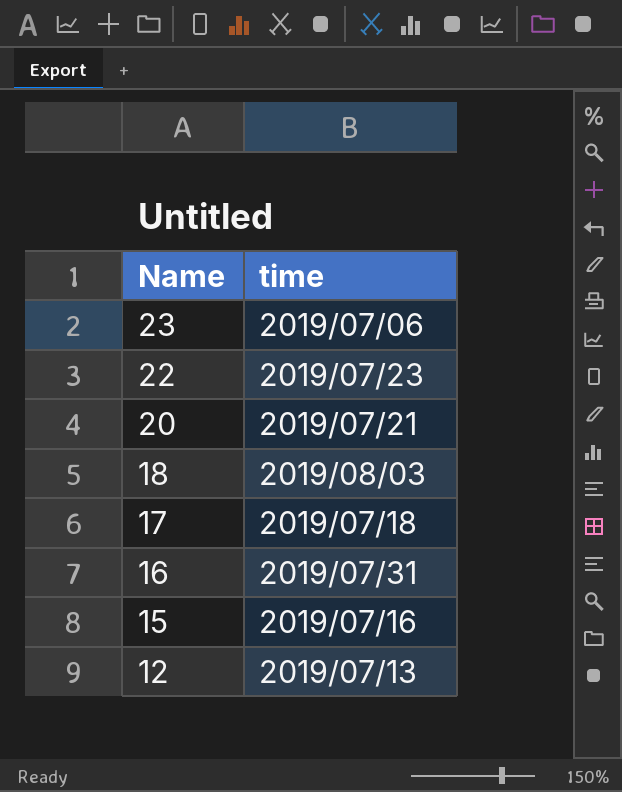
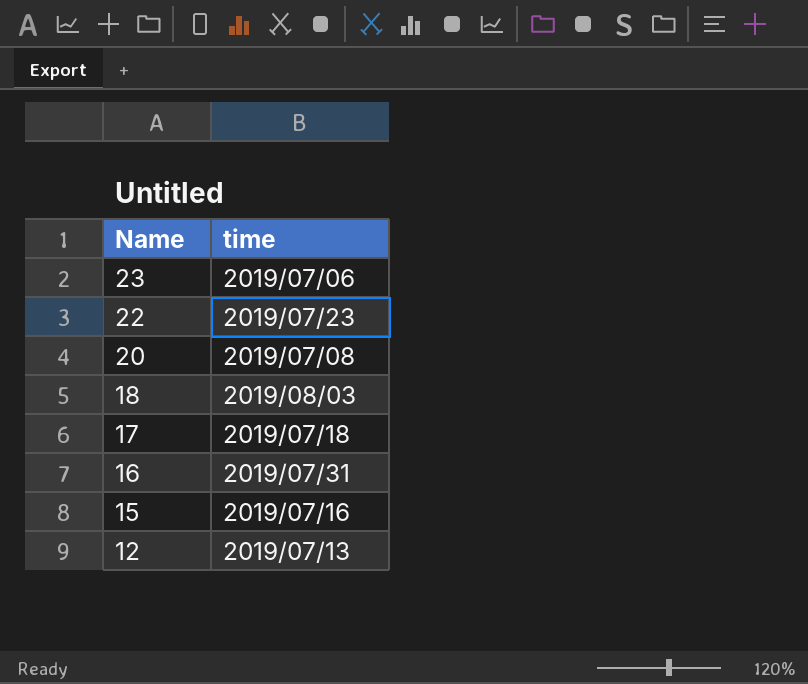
20 | time: 2019/07/21 -> 2019/07/08

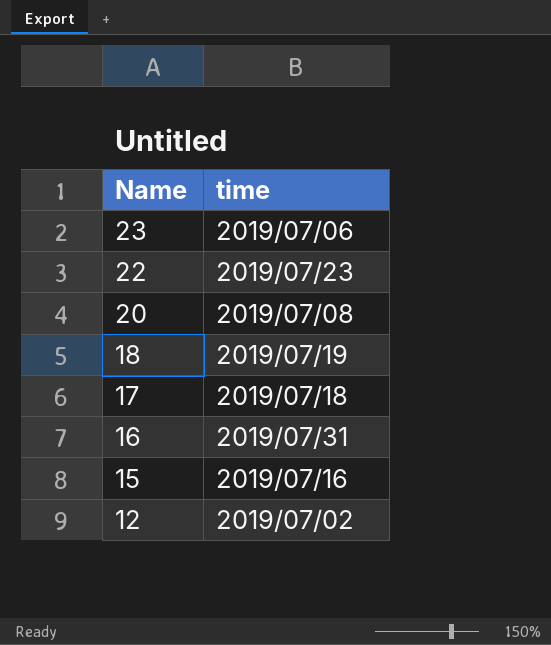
18 | time: 2019/08/03 -> 2019/07/19
12 | time: 2019/07/13 -> 2019/07/02

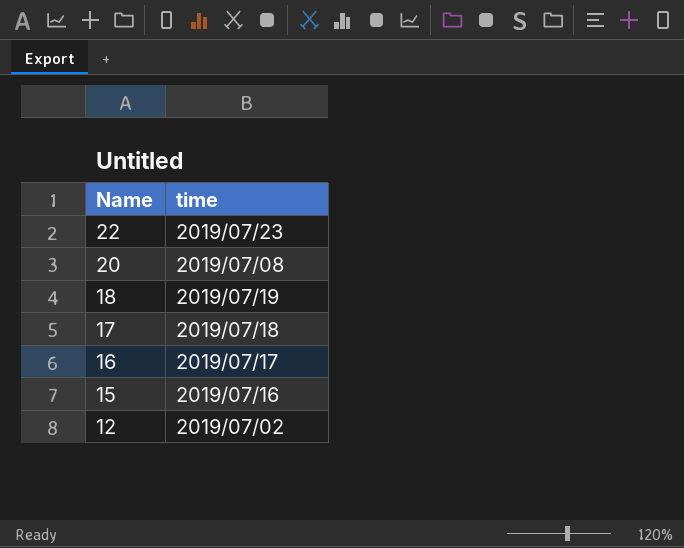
row 23: 2019/07/06 -> none
16 | time: 2019/07/31 -> 2019/07/17

